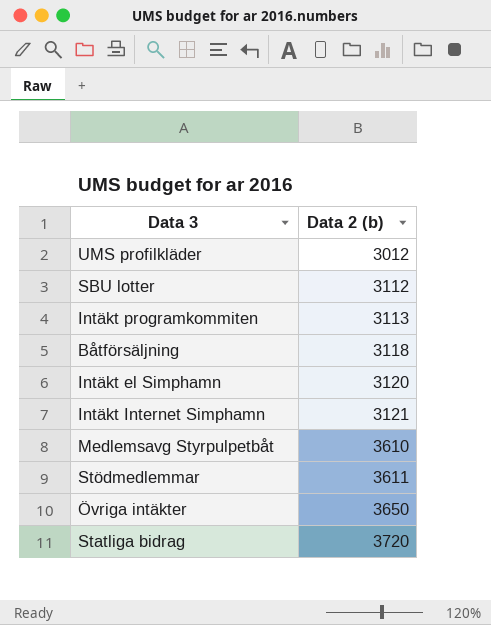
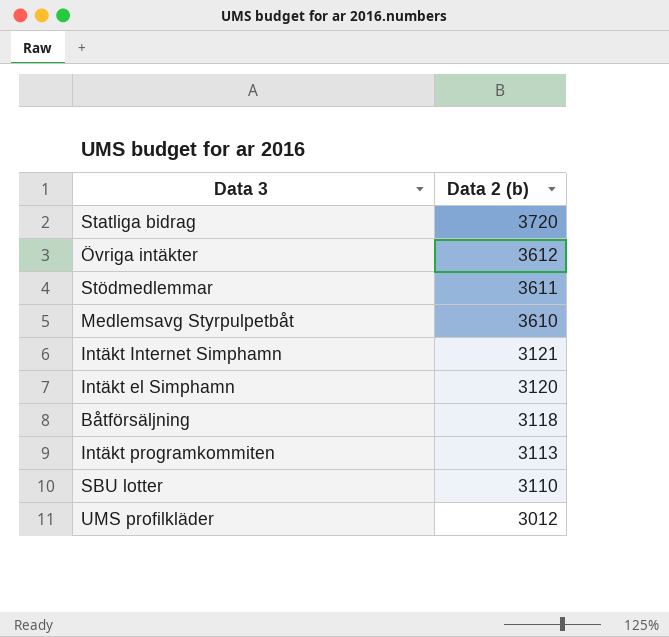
row order: Data 2 (b) ascending -> Data 2 (b) descending
Övriga intäkter | Data 2 (b): 3650 -> 3612
SBU lotter | Data 2 (b): 3112 -> 3110

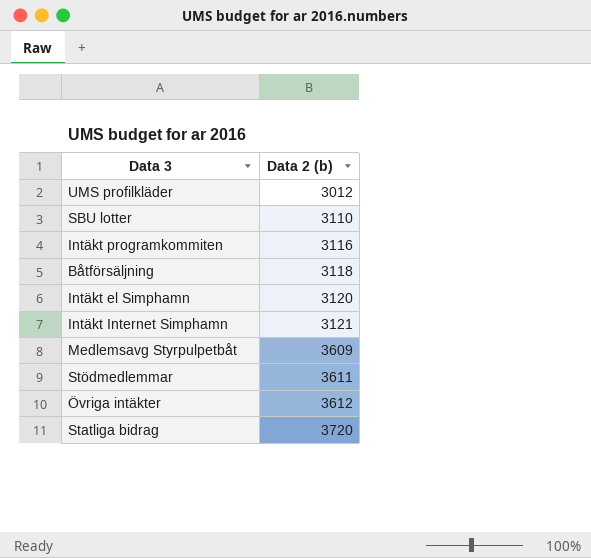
row order: Data 2 (b) descending -> Data 2 (b) ascending
Intäkt programkommiten | Data 2 (b): 3113 -> 3116
Medlemsavg Styrpulpetbåt | Data 2 (b): 3610 -> 3609

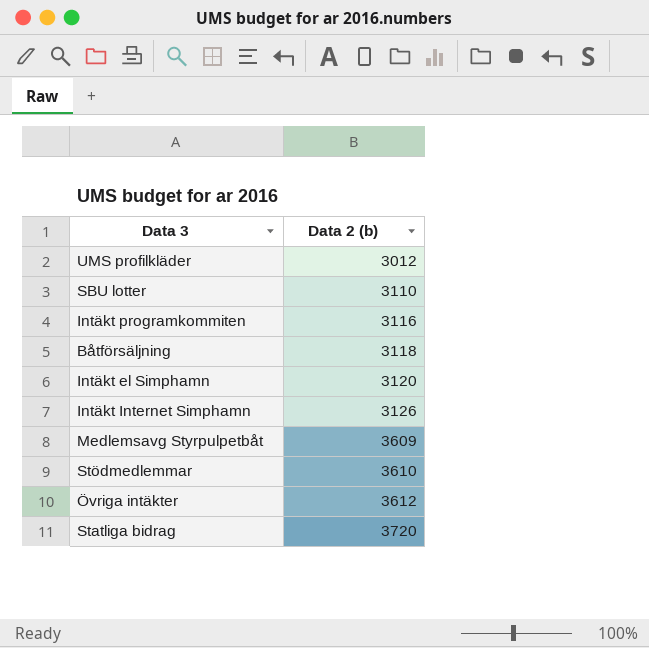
Intäkt Internet Simphamn | Data 2 (b): 3121 -> 3126
Stödmedlemmar | Data 2 (b): 3611 -> 3610

